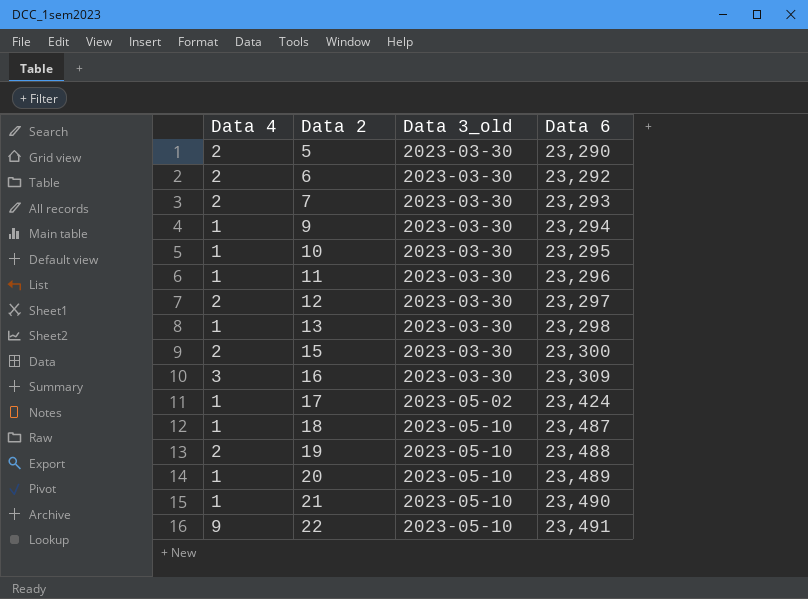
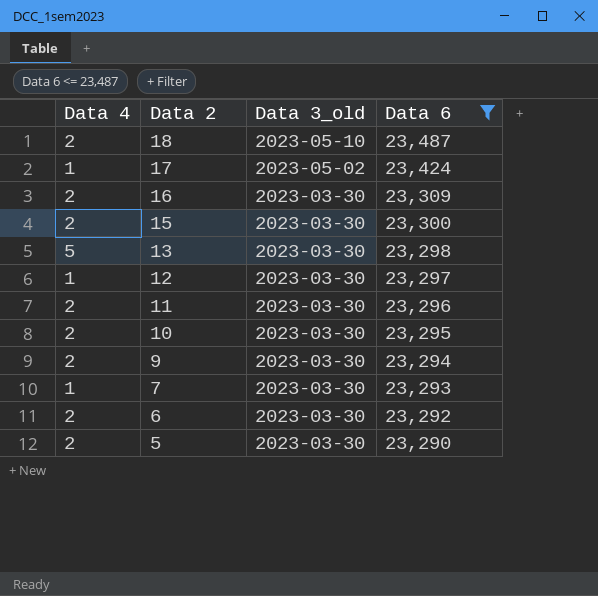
filter: none -> Data 6 <= 23,487
row order: Data 2 ascending -> Data 2 descending
18 | Data 4: 1 -> 2
16 | Data 4: 3 -> 2
13 | Data 4: 1 -> 5
12 | Data 4: 2 -> 1
11 | Data 4: 1 -> 2
10 | Data 4: 1 -> 2
9 | Data 4: 1 -> 2
7 | Data 4: 2 -> 1

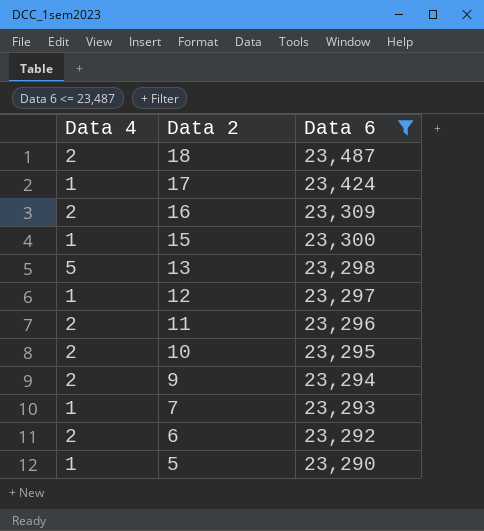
column Data 3_old | position: 3 -> none
15 | Data 4: 2 -> 1
5 | Data 4: 2 -> 1

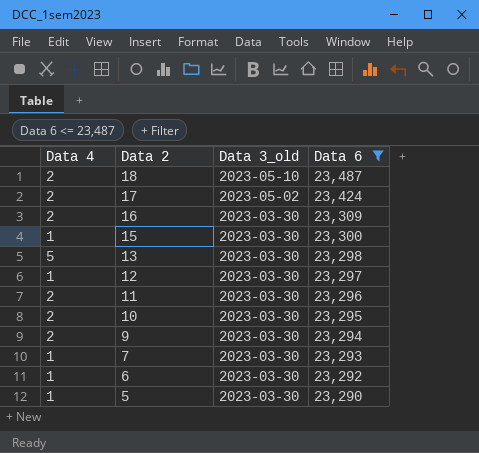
column Data 3_old | position: none -> 3
17 | Data 4: 1 -> 2
6 | Data 4: 2 -> 1

